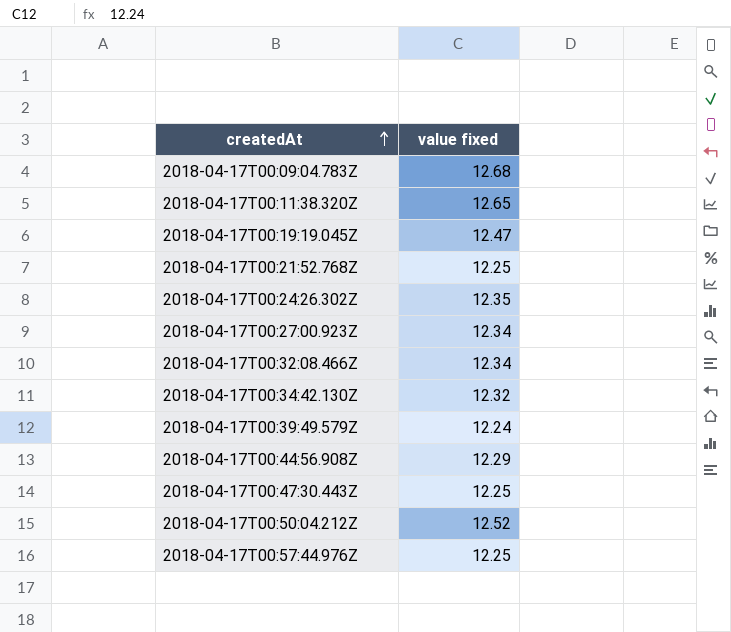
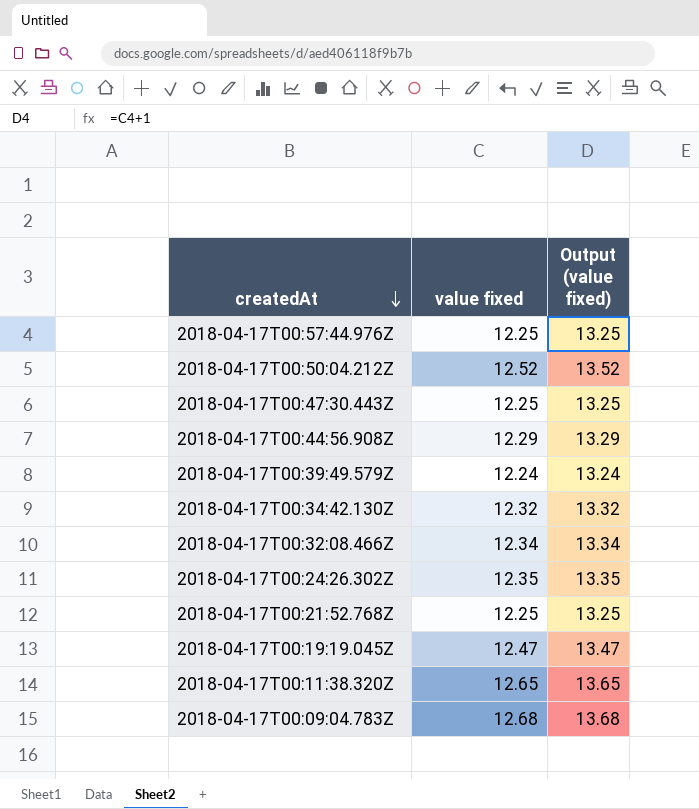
row order: createdAt ascending -> createdAt descending
column Output (value fixed) | formula: none -> [value fixed] + 1
row 2018-04-17T00:27:00.923Z: 12.34 -> none

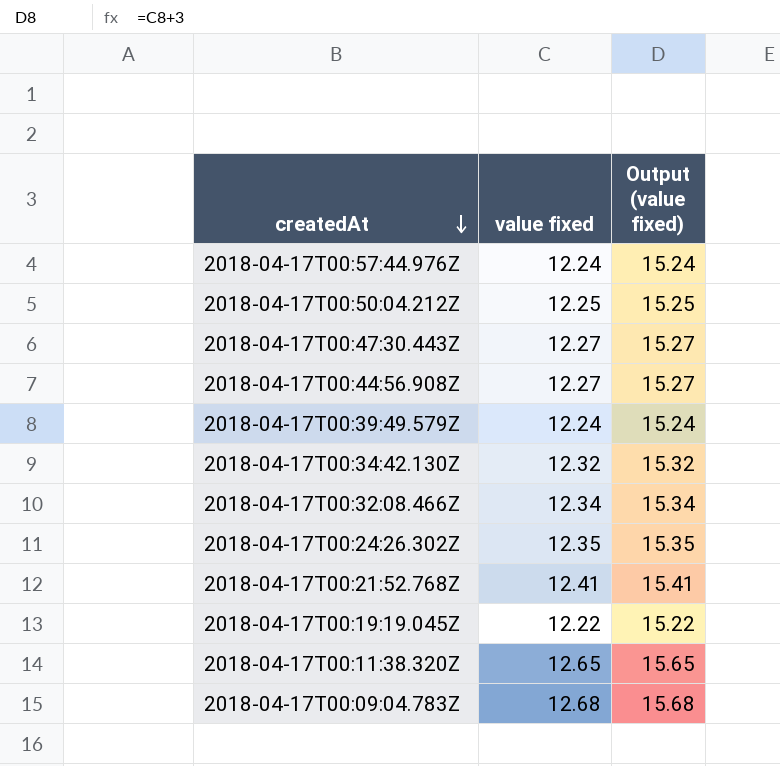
column Output (value fixed) | formula: [value fixed] + 1 -> [value fixed] + 3
2018-04-17T00:57:44.976Z | value fixed: 12.25 -> 12.24
2018-04-17T00:50:04.212Z | value fixed: 12.52 -> 12.25
2018-04-17T00:47:30.443Z | value fixed: 12.25 -> 12.27
2018-04-17T00:44:56.908Z | value fixed: 12.29 -> 12.27
2018-04-17T00:21:52.768Z | value fixed: 12.25 -> 12.41
2018-04-17T00:19:19.045Z | value fixed: 12.47 -> 12.22

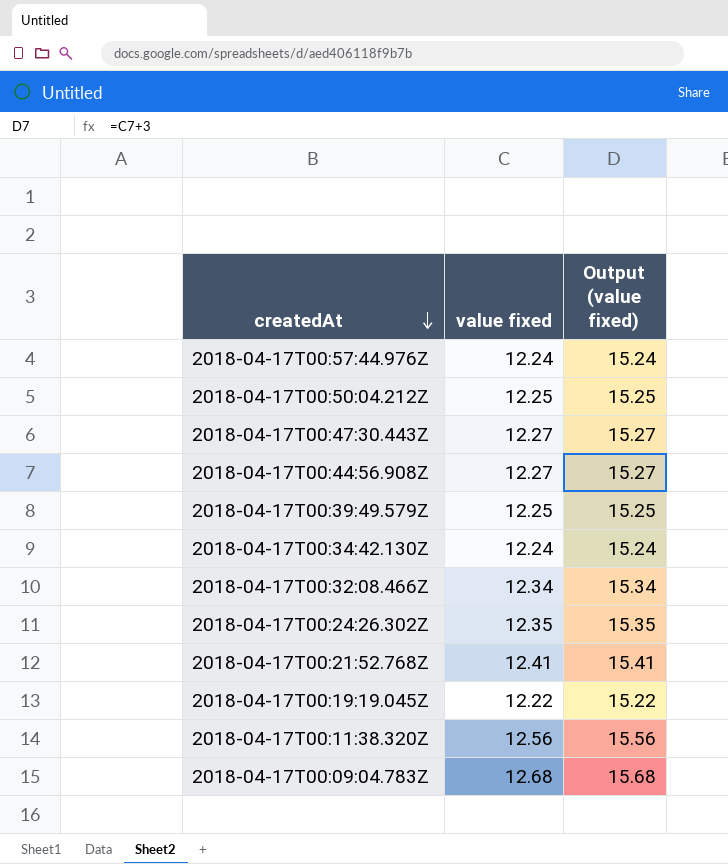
2018-04-17T00:39:49.579Z | value fixed: 12.24 -> 12.25
2018-04-17T00:39:49.579Z | Output (value fixed): 15.24 -> 15.25
2018-04-17T00:34:42.130Z | value fixed: 12.32 -> 12.24
2018-04-17T00:34:42.130Z | Output (value fixed): 15.32 -> 15.24
2018-04-17T00:11:38.320Z | value fixed: 12.65 -> 12.56
2018-04-17T00:11:38.320Z | Output (value fixed): 15.65 -> 15.56

